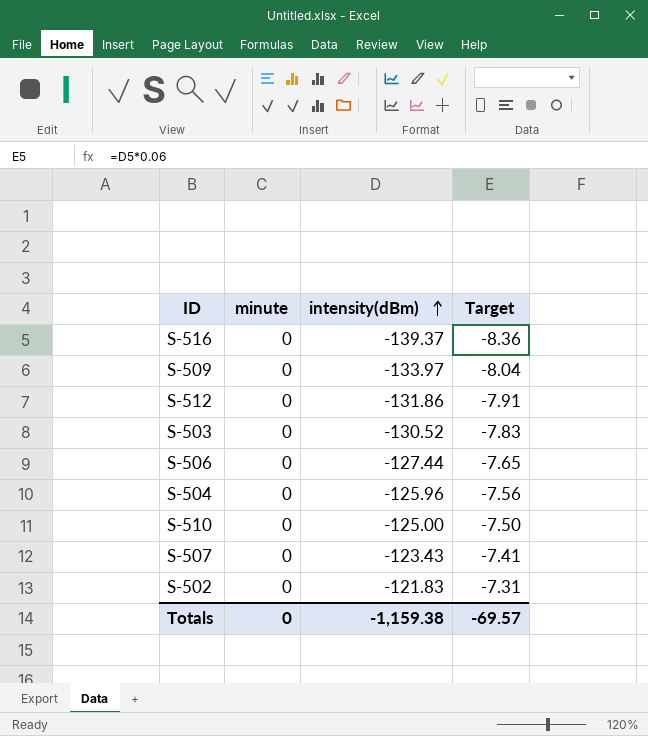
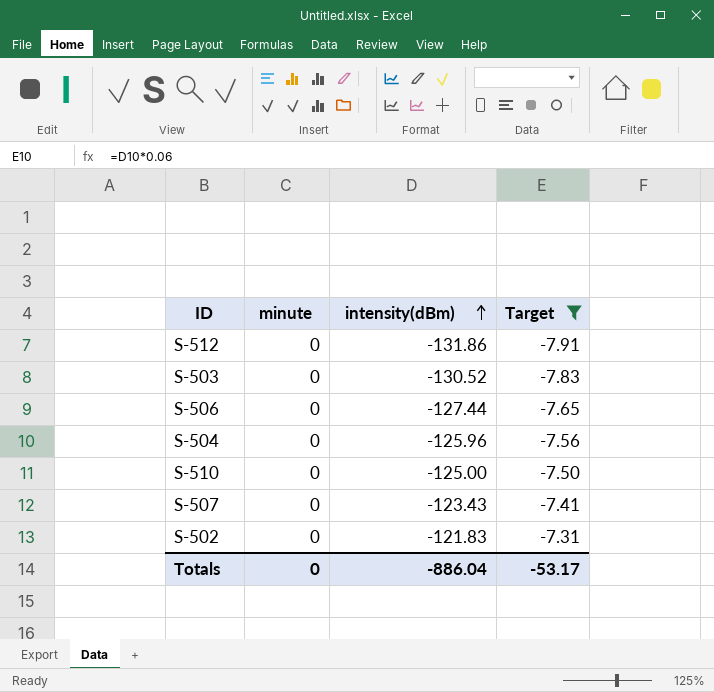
filter: none -> Target >= -7.91
Totals | intensity(dBm): -1,159.38 -> -886.04
Totals | Target: -69.57 -> -53.17

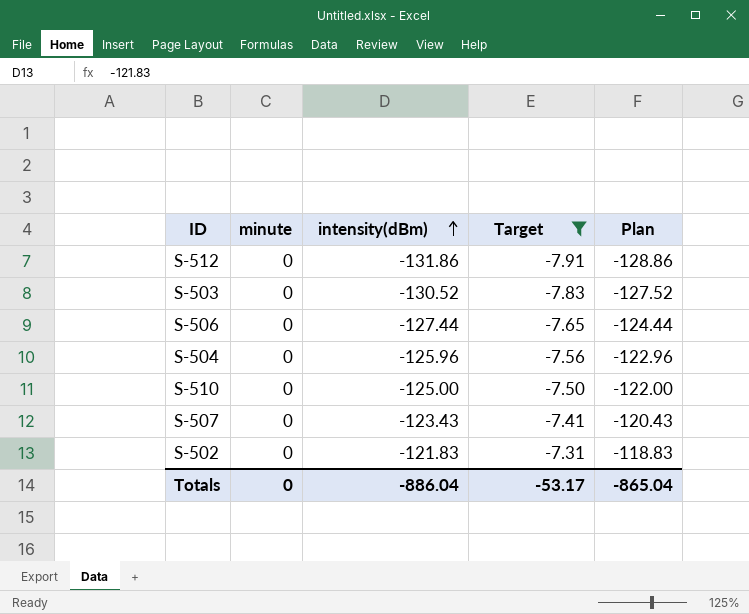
column Plan | formula: none -> [intensity(dBm)] + 3

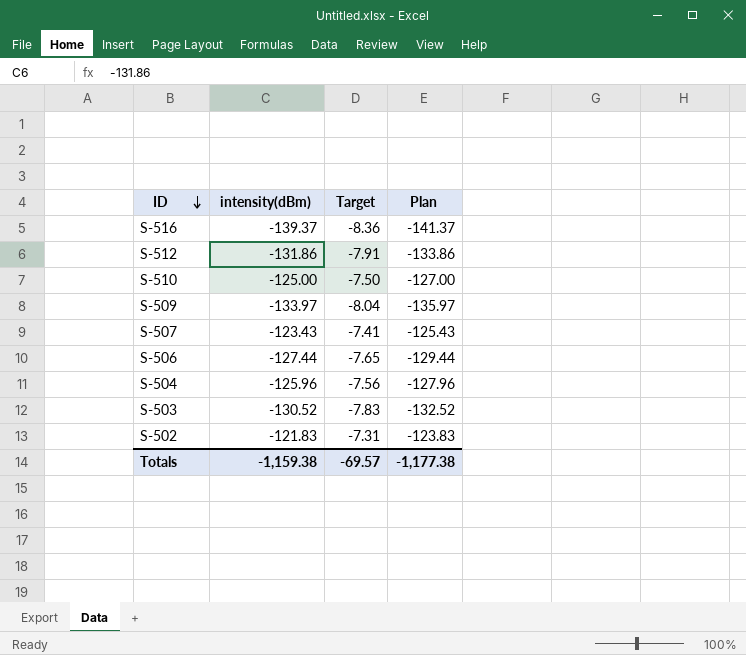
filter: Target >= -7.91 -> none
row order: intensity(dBm) ascending -> ID descending
column minute | position: 2 -> none
column Plan | formula: [intensity(dBm)] + 3 -> [intensity(dBm)] - 2
Totals | intensity(dBm): -886.04 -> -1,159.38
Totals | Target: -53.17 -> -69.57
Totals | Plan: -865.04 -> -1,177.38

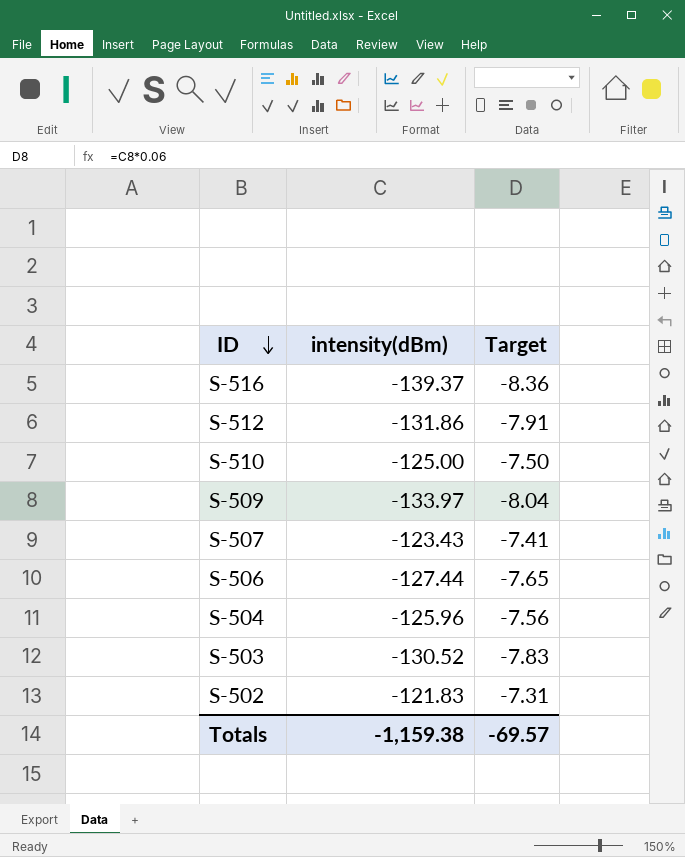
column Plan | formula: [intensity(dBm)] - 2 -> none

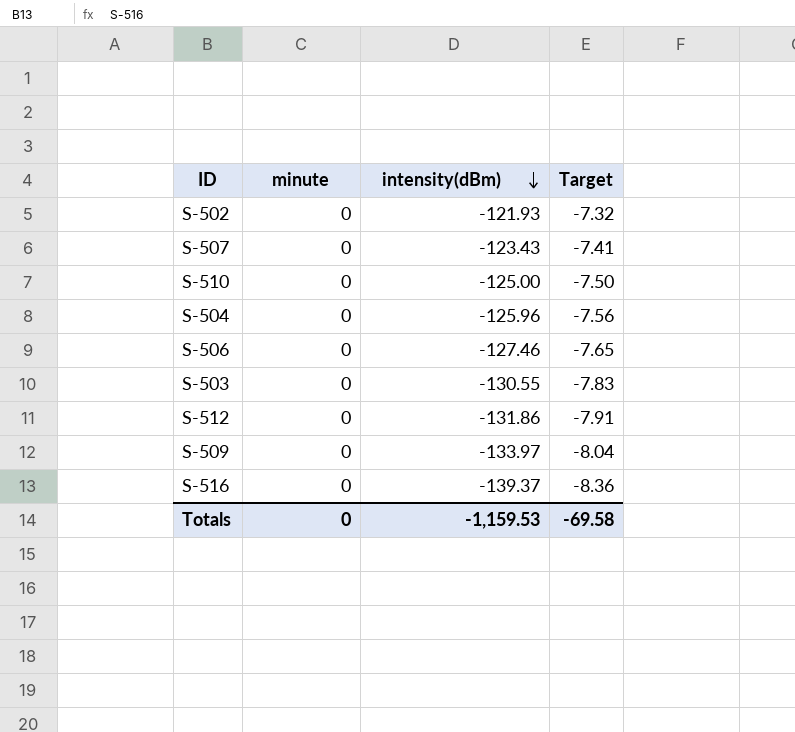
row order: ID descending -> intensity(dBm) descending
column minute | position: none -> 2
S-502 | intensity(dBm): -121.83 -> -121.93
S-502 | Target: -7.31 -> -7.32
S-506 | intensity(dBm): -127.44 -> -127.46
S-503 | intensity(dBm): -130.52 -> -130.55
Totals | intensity(dBm): -1,159.38 -> -1,159.53
Totals | Target: -69.57 -> -69.58

